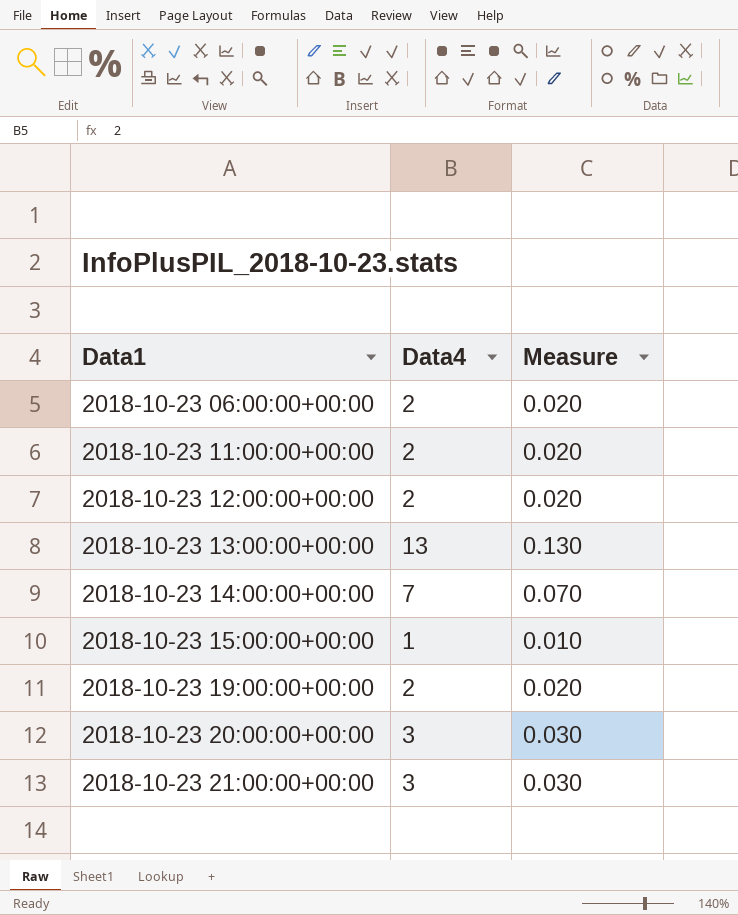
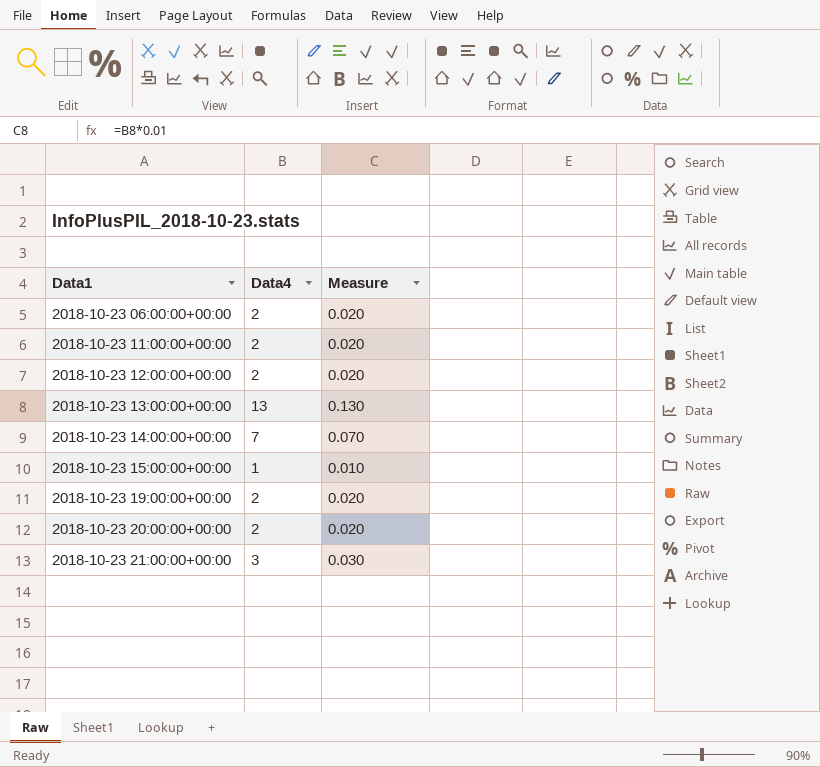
2018-10-23 20:00:00+00:00 | Data4: 3 -> 2
2018-10-23 20:00:00+00:00 | Measure: 0.030 -> 0.020

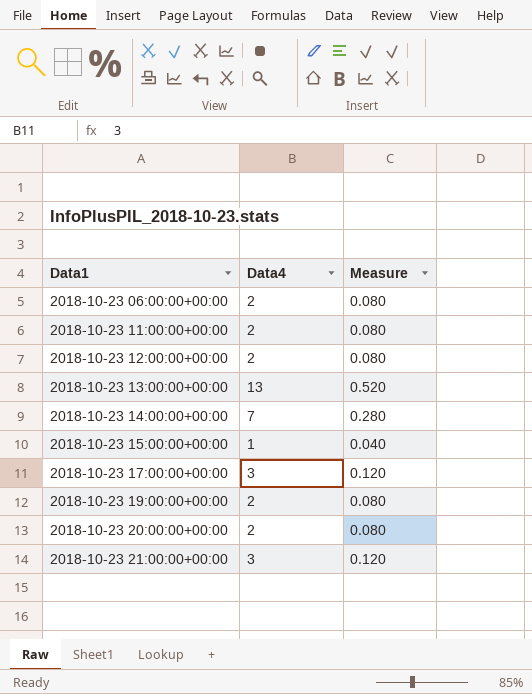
column Measure | formula: [Data4] * 0.01 -> [Data4] * 0.04
row 2018-10-23 17:00:00+00:00: none -> 3 | 0.120

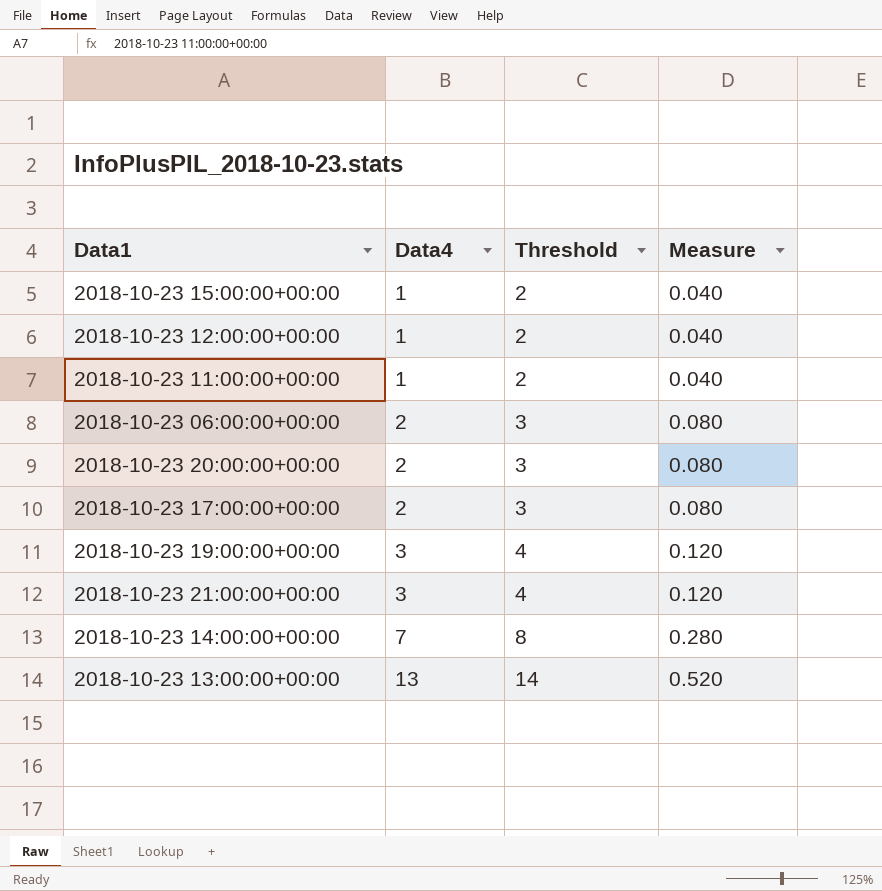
row order: Data1 ascending -> Data4 ascending
column Threshold | formula: none -> [Data4] + 1
2018-10-23 12:00:00+00:00 | Data4: 2 -> 1
2018-10-23 12:00:00+00:00 | Measure: 0.080 -> 0.040
2018-10-23 11:00:00+00:00 | Data4: 2 -> 1
2018-10-23 11:00:00+00:00 | Measure: 0.080 -> 0.040
2018-10-23 17:00:00+00:00 | Data4: 3 -> 2
2018-10-23 17:00:00+00:00 | Measure: 0.120 -> 0.080
2018-10-23 19:00:00+00:00 | Data4: 2 -> 3
2018-10-23 19:00:00+00:00 | Measure: 0.080 -> 0.120

